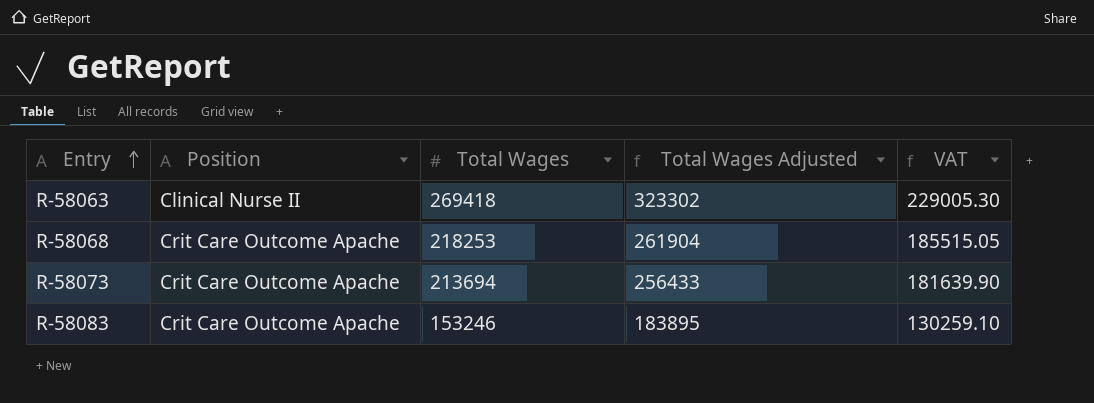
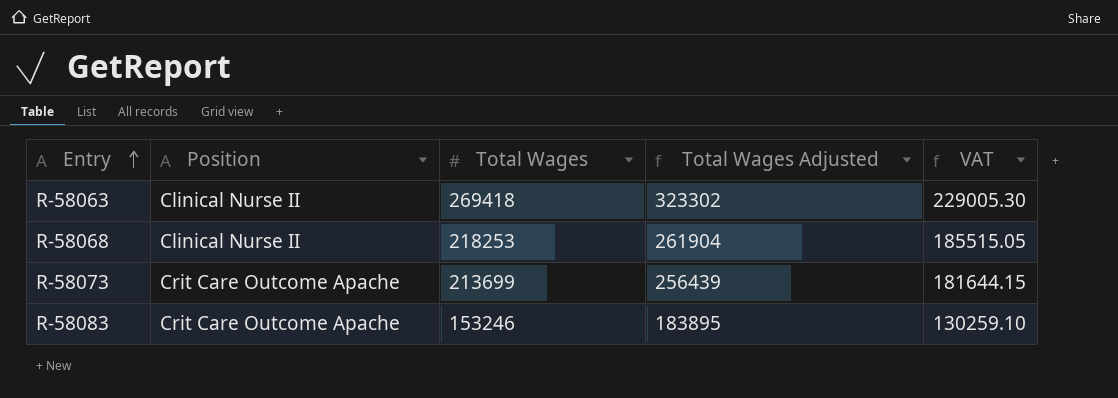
R-58068 | Position: Crit Care Outcome Apache -> Clinical Nurse II
R-58073 | Total Wages: 213694 -> 213699
R-58073 | Total Wages Adjusted: 256433 -> 256439
R-58073 | VAT: 181639.90 -> 181644.15

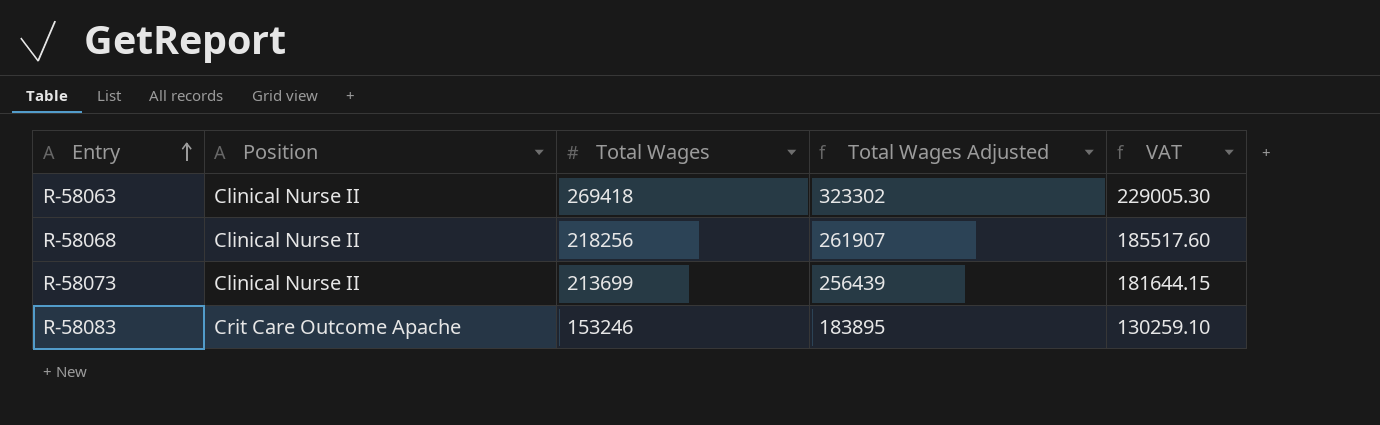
R-58068 | Total Wages: 218253 -> 218256
R-58068 | Total Wages Adjusted: 261904 -> 261907
R-58068 | VAT: 185515.05 -> 185517.60
R-58073 | Position: Crit Care Outcome Apache -> Clinical Nurse II

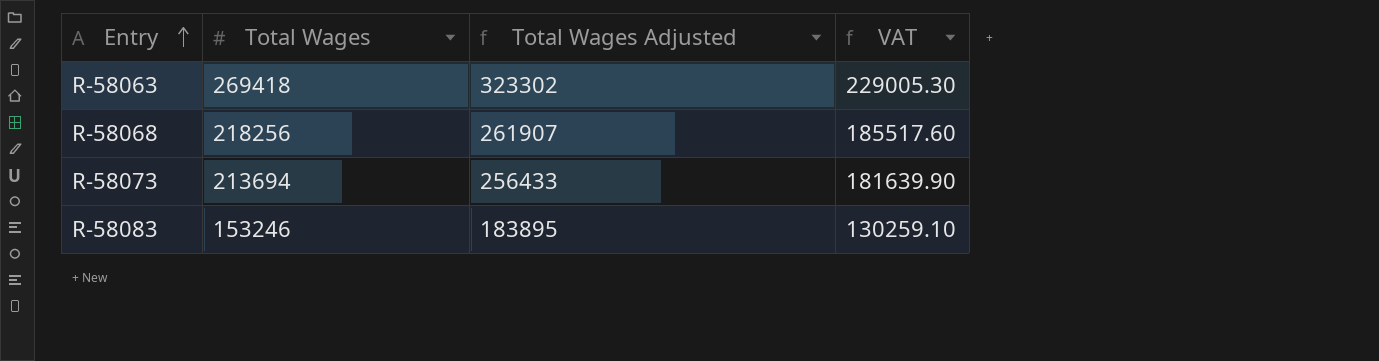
column Position | position: 2 -> none
R-58073 | Total Wages: 213699 -> 213694
R-58073 | Total Wages Adjusted: 256439 -> 256433
R-58073 | VAT: 181644.15 -> 181639.90

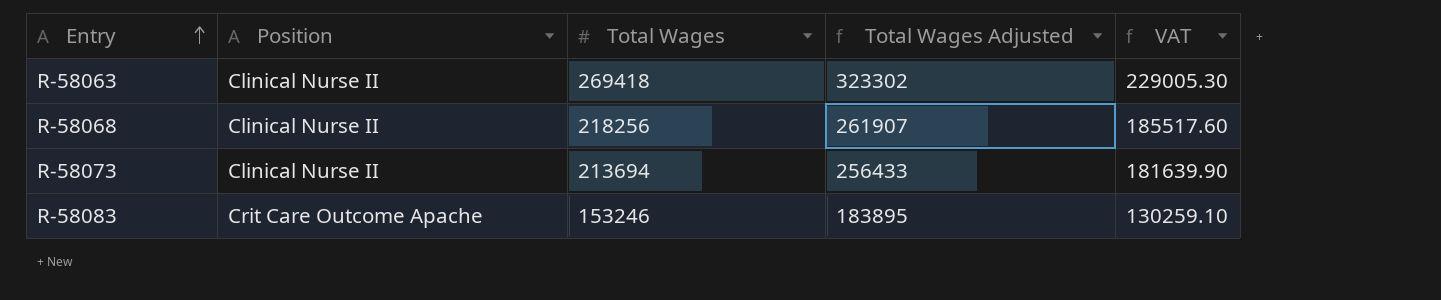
column Position | position: none -> 2

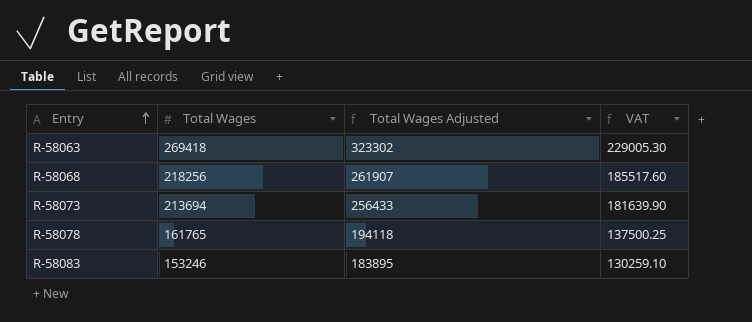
column Position | position: 2 -> none
row R-58078: none -> 161765 | 194118 | 137500.25

